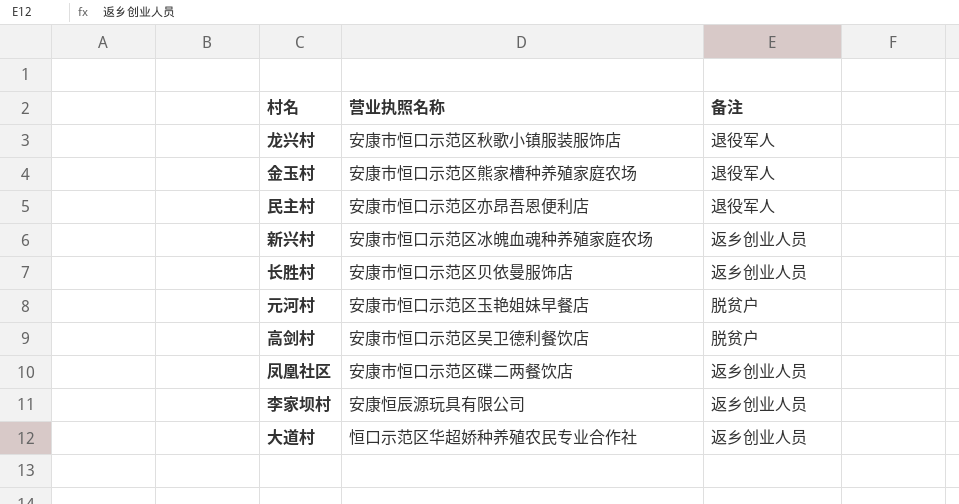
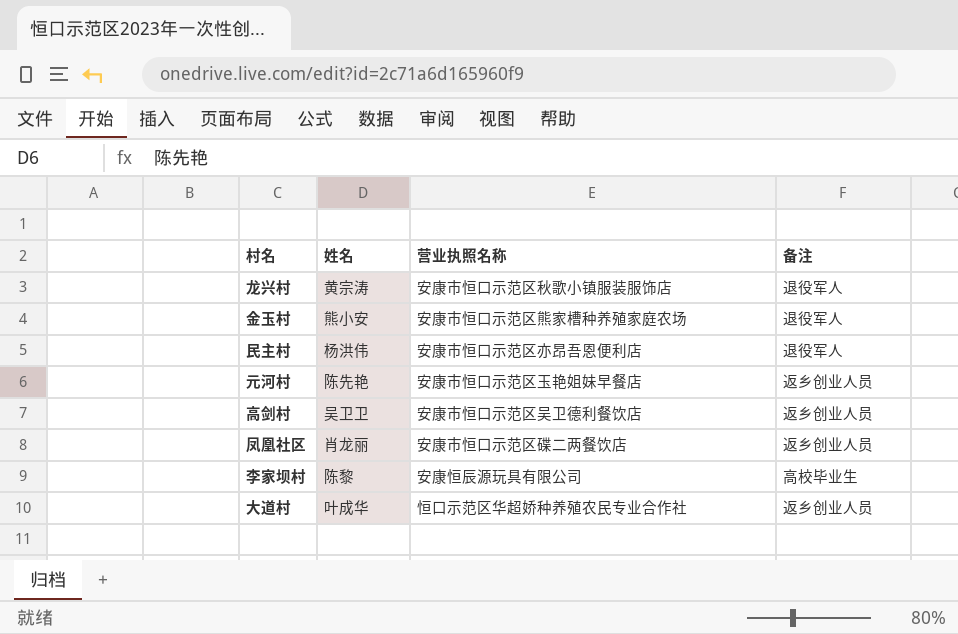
column 姓名 | position: none -> 2
row 新兴村: 安康市恒口示范区冰魄血魂种养殖家庭农场 | 返乡创业人员 -> none
row 长胜村: 安康市恒口示范区贝依曼服饰店 | 返乡创业人员 -> none
元河村 | 备注: 脱贫户 -> 返乡创业人员
高剑村 | 备注: 脱贫户 -> 返乡创业人员
李家坝村 | 备注: 返乡创业人员 -> 高校毕业生

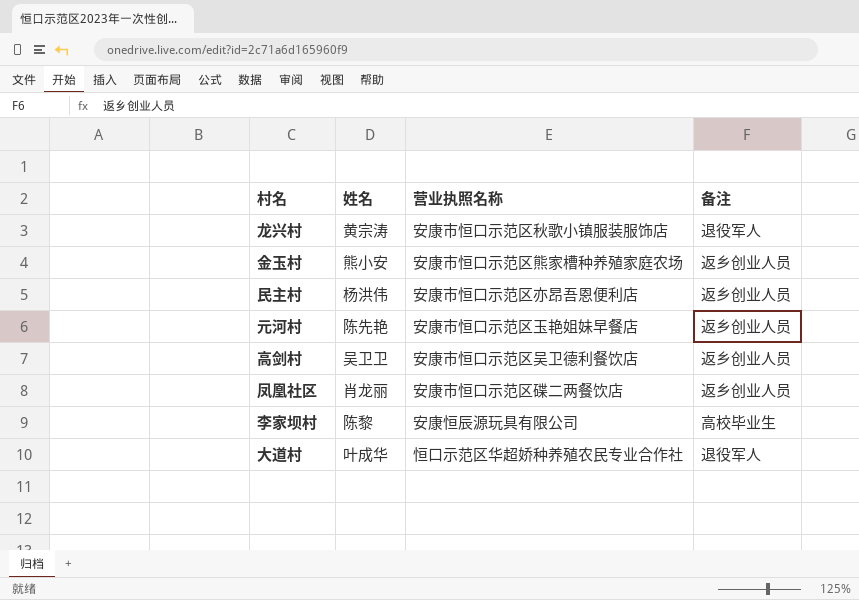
金玉村 | 备注: 退役军人 -> 返乡创业人员
民主村 | 备注: 退役军人 -> 返乡创业人员
大道村 | 备注: 返乡创业人员 -> 退役军人

